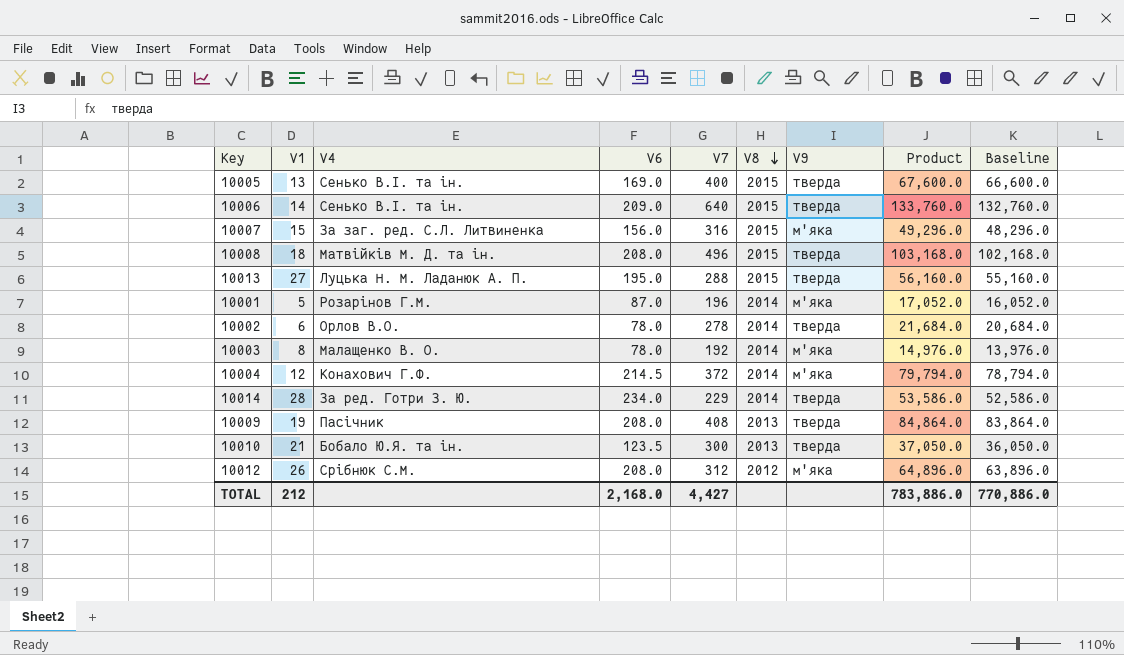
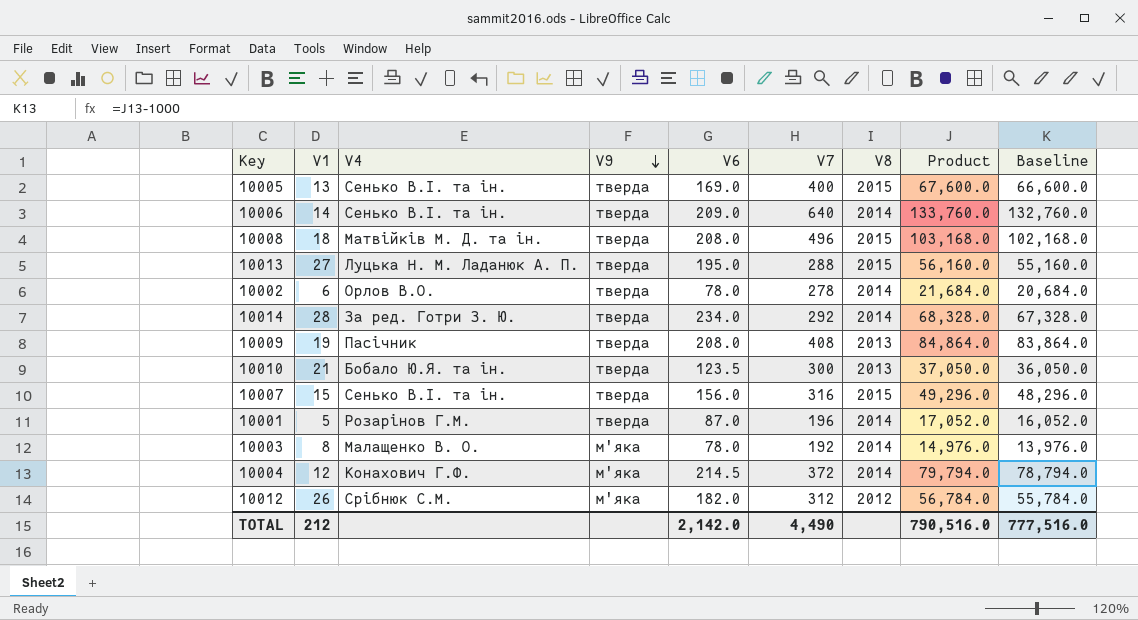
row order: V8 descending -> V9 descending
column V9 | position: 7 -> 4
10006 | V8: 2015 -> 2014
10014 | V7: 229 -> 292
10014 | Product: 53,586.0 -> 68,328.0
10014 | Baseline: 52,586.0 -> 67,328.0
10007 | V4: За заг. ред. С.Л. Литвиненка -> Сенько В.І. та ін.
10007 | V9: м'яка -> тверда
10001 | V9: м'яка -> тверда
10012 | V6: 208.0 -> 182.0
10012 | Product: 64,896.0 -> 56,784.0
10012 | Baseline: 63,896.0 -> 55,784.0
TOTAL | V6: 2,168.0 -> 2,142.0
TOTAL | V7: 4,427 -> 4,490
TOTAL | Product: 783,886.0 -> 790,516.0
TOTAL | Baseline: 770,886.0 -> 777,516.0

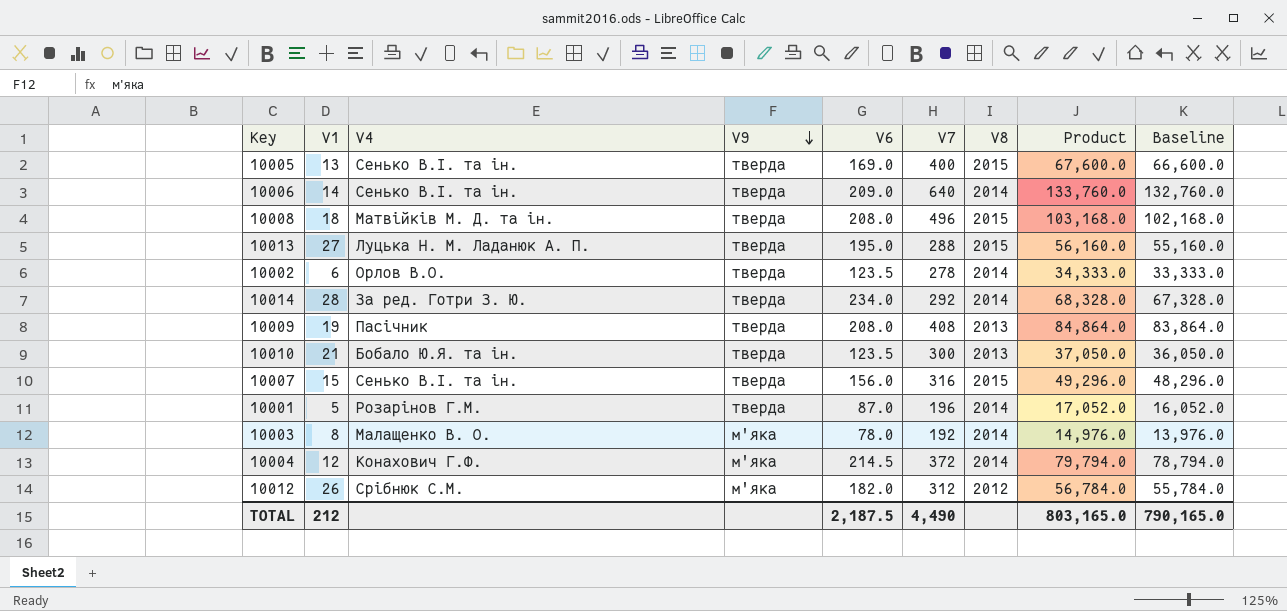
10002 | V6: 78.0 -> 123.5
10002 | Product: 21,684.0 -> 34,333.0
10002 | Baseline: 20,684.0 -> 33,333.0
TOTAL | V6: 2,142.0 -> 2,187.5
TOTAL | Product: 790,516.0 -> 803,165.0
TOTAL | Baseline: 777,516.0 -> 790,165.0

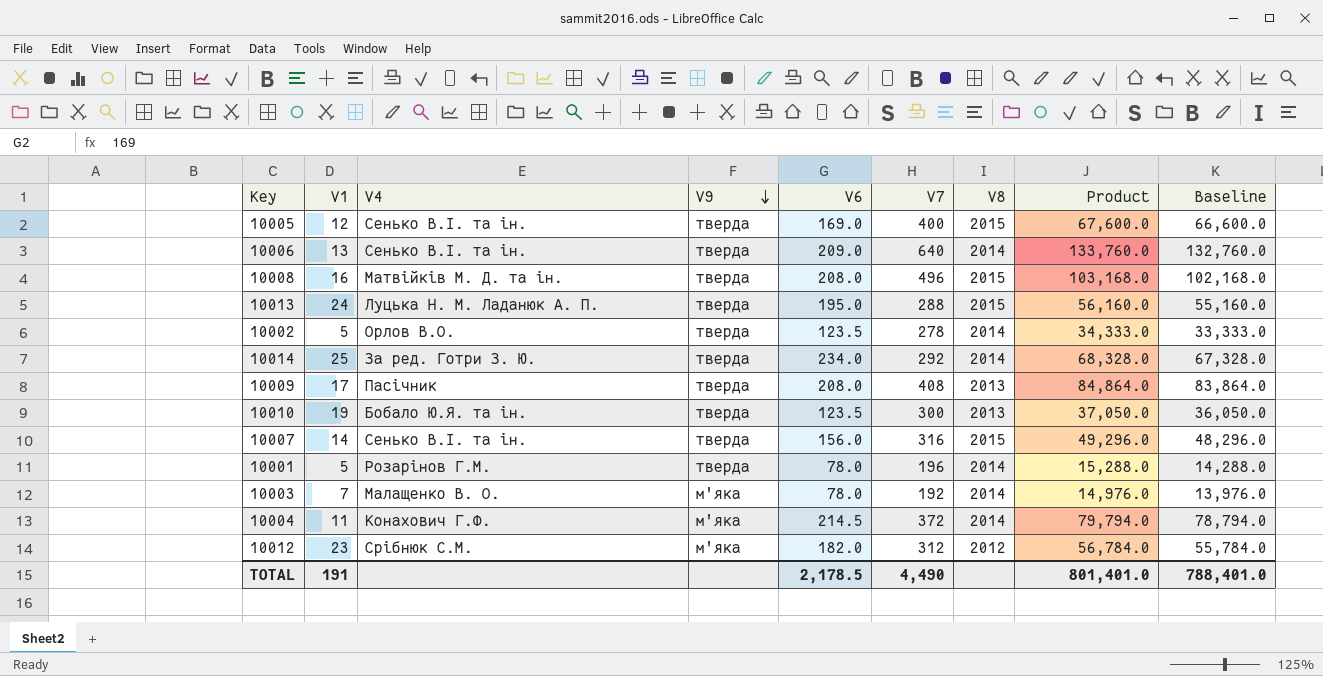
10005 | V1: 13 -> 12
10006 | V1: 14 -> 13
10008 | V1: 18 -> 16
10013 | V1: 27 -> 24
10002 | V1: 6 -> 5
10014 | V1: 28 -> 25
10009 | V1: 19 -> 17
10010 | V1: 21 -> 19
10007 | V1: 15 -> 14
10001 | V6: 87.0 -> 78.0
10001 | Product: 17,052.0 -> 15,288.0
10001 | Baseline: 16,052.0 -> 14,288.0
10003 | V1: 8 -> 7
10004 | V1: 12 -> 11
10012 | V1: 26 -> 23
TOTAL | V1: 212 -> 191
TOTAL | V6: 2,187.5 -> 2,178.5
TOTAL | Product: 803,165.0 -> 801,401.0
TOTAL | Baseline: 790,165.0 -> 788,401.0

